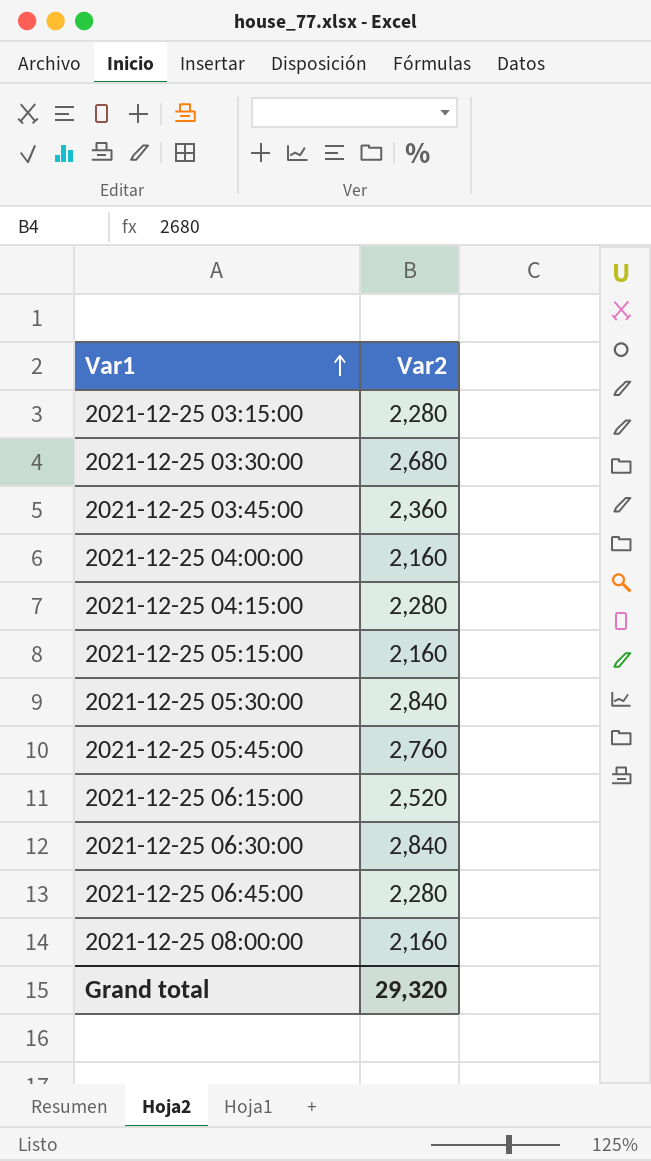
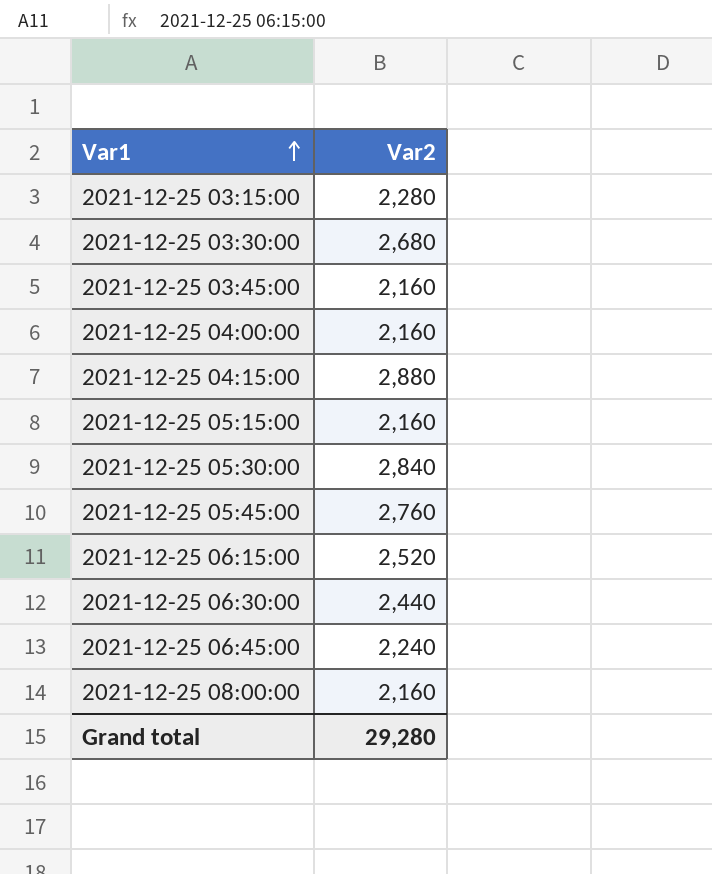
2021-12-25 03:45:00 | Var2: 2,360 -> 2,160
2021-12-25 04:15:00 | Var2: 2,280 -> 2,880
2021-12-25 06:30:00 | Var2: 2,840 -> 2,440
2021-12-25 06:45:00 | Var2: 2,280 -> 2,240
Grand total | Var2: 29,320 -> 29,280

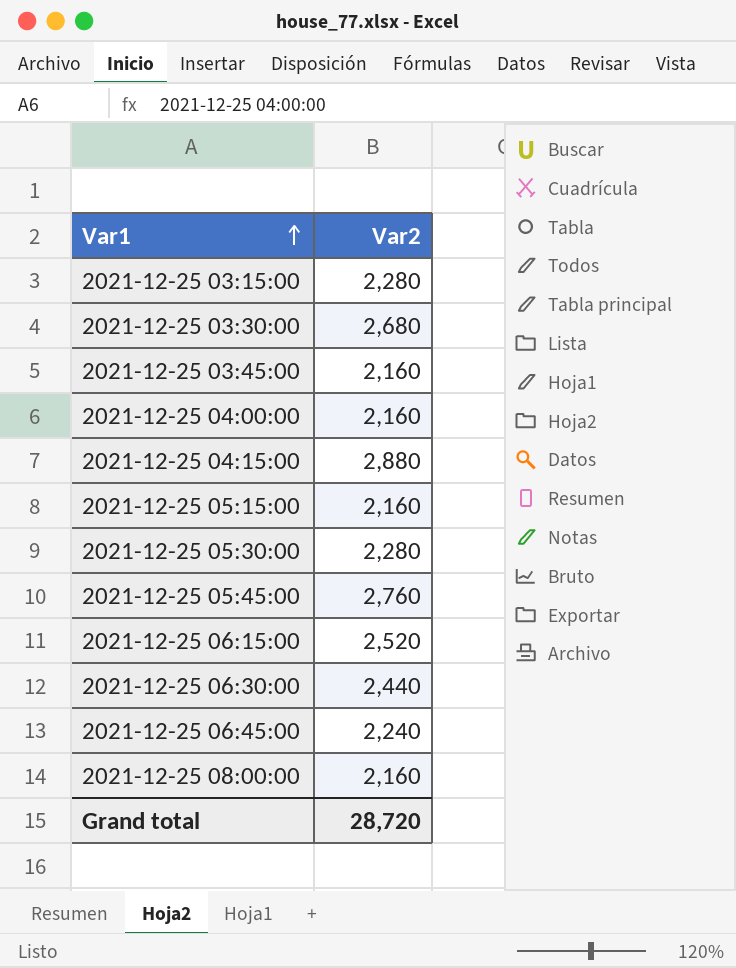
2021-12-25 05:30:00 | Var2: 2,840 -> 2,280
Grand total | Var2: 29,280 -> 28,720

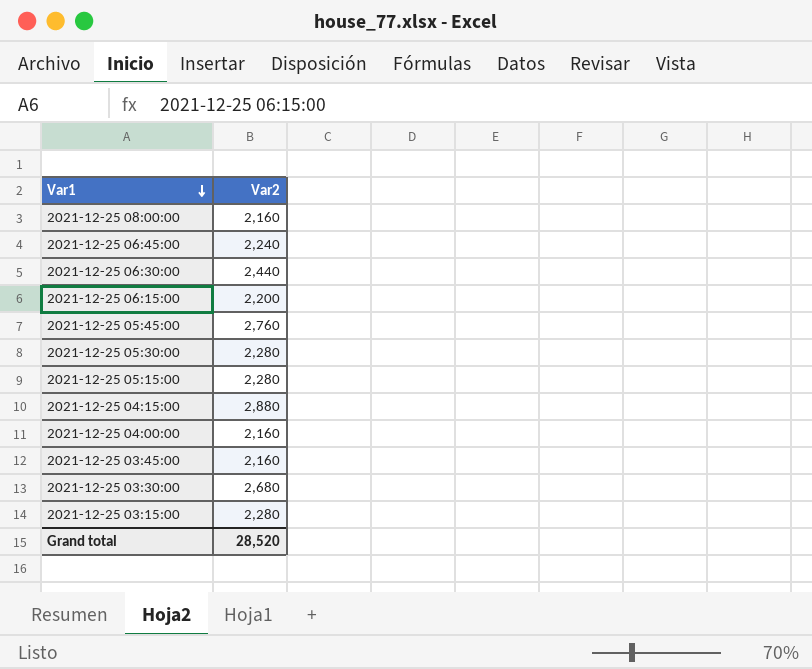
row order: Var1 ascending -> Var1 descending
2021-12-25 06:15:00 | Var2: 2,520 -> 2,200
2021-12-25 05:15:00 | Var2: 2,160 -> 2,280
Grand total | Var2: 28,720 -> 28,520

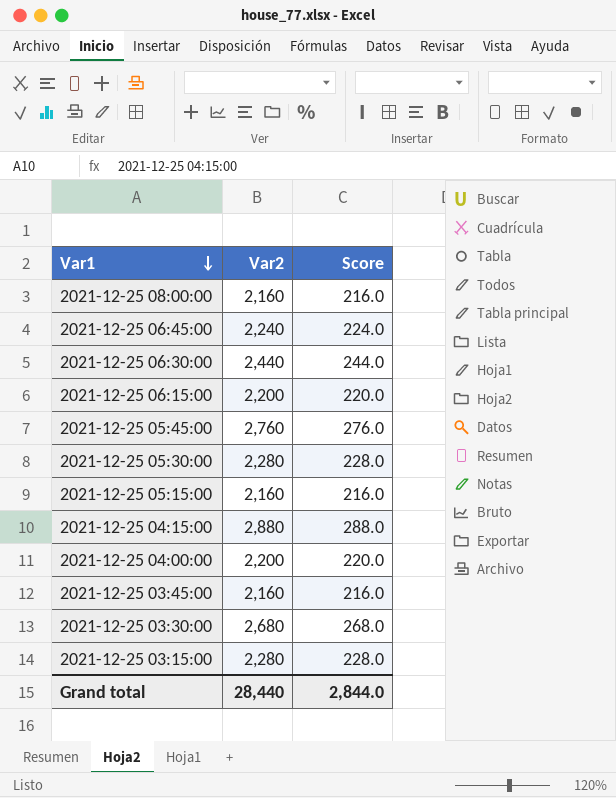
column Score | formula: none -> [Var2] * 0.1
2021-12-25 05:15:00 | Var2: 2,280 -> 2,160
2021-12-25 04:00:00 | Var2: 2,160 -> 2,200
Grand total | Var2: 28,520 -> 28,440

